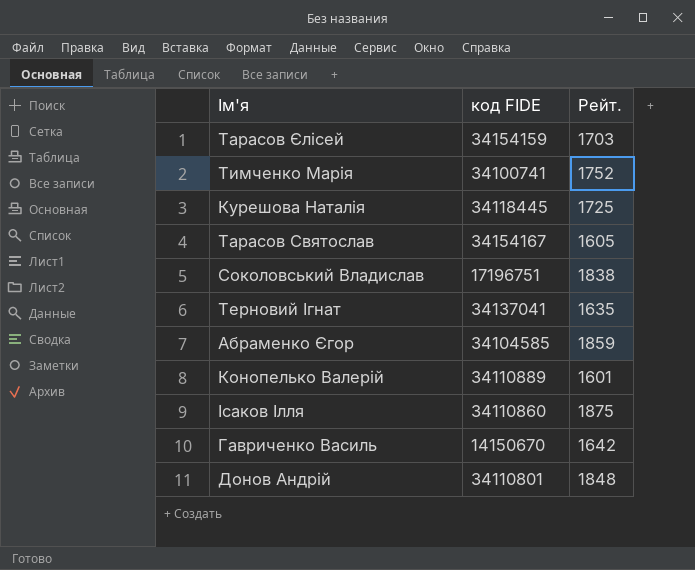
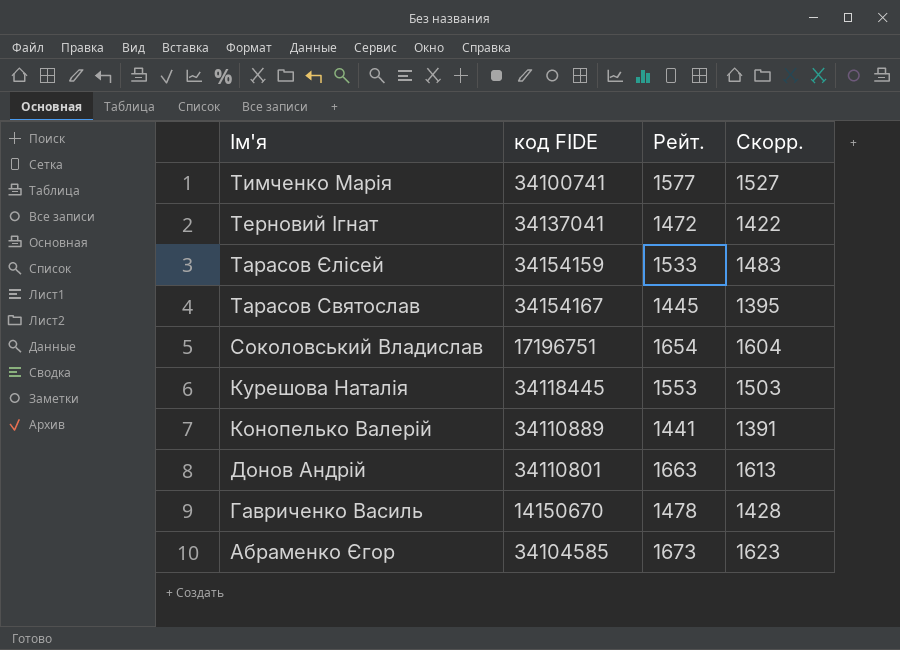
row order: none -> Ім'я descending
column Скорр. | formula: none -> [Рейт.] - 50
row Ісаков Ілля: 34110860 | 1875 -> none
Тимченко Марія | Рейт.: 1752 -> 1577
Терновий Ігнат | Рейт.: 1635 -> 1472
Тарасов Єлісей | Рейт.: 1703 -> 1533
Тарасов Святослав | Рейт.: 1605 -> 1445
Соколовський Владислав | Рейт.: 1838 -> 1654
Курешова Наталія | Рейт.: 1725 -> 1553
Конопелько Валерій | Рейт.: 1601 -> 1441
Донов Андрій | Рейт.: 1848 -> 1663
Гавриченко Василь | Рейт.: 1642 -> 1478
Абраменко Єгор | Рейт.: 1859 -> 1673

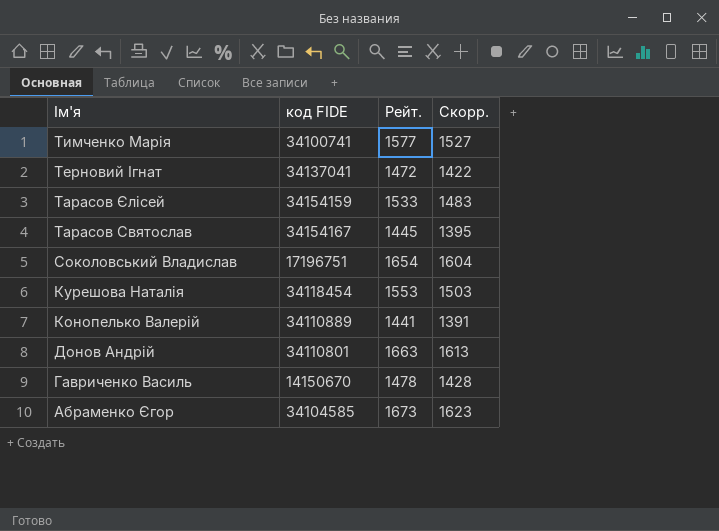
Курешова Наталія | код FIDE: 34118445 -> 34118454

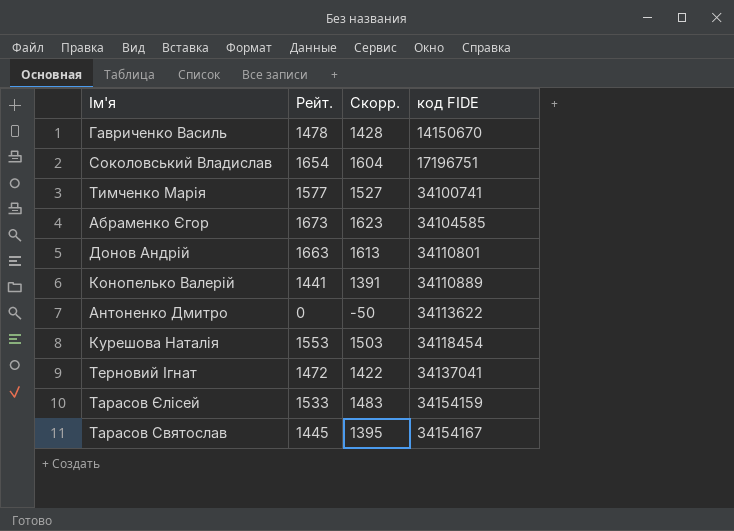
row order: Ім'я descending -> код FIDE ascending
column код FIDE | position: 2 -> 4
row Антоненко Дмитро: none -> 0 | -50 | 34113622

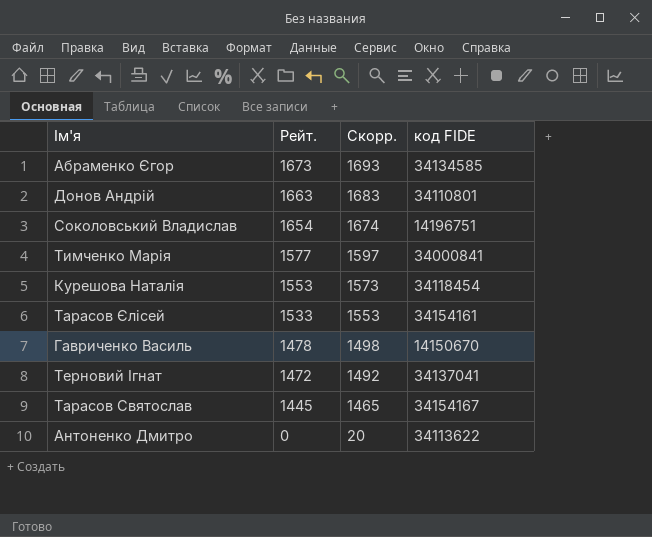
row order: код FIDE ascending -> Рейт. descending
column Скорр. | formula: [Рейт.] - 50 -> [Рейт.] + 20
row Конопелько Валерій: 1441 | 1391 | 34110889 -> none
Абраменко Єгор | код FIDE: 34104585 -> 34134585
Соколовський Владислав | код FIDE: 17196751 -> 14196751
Тимченко Марія | код FIDE: 34100741 -> 34000841
Тарасов Єлісей | код FIDE: 34154159 -> 34154161

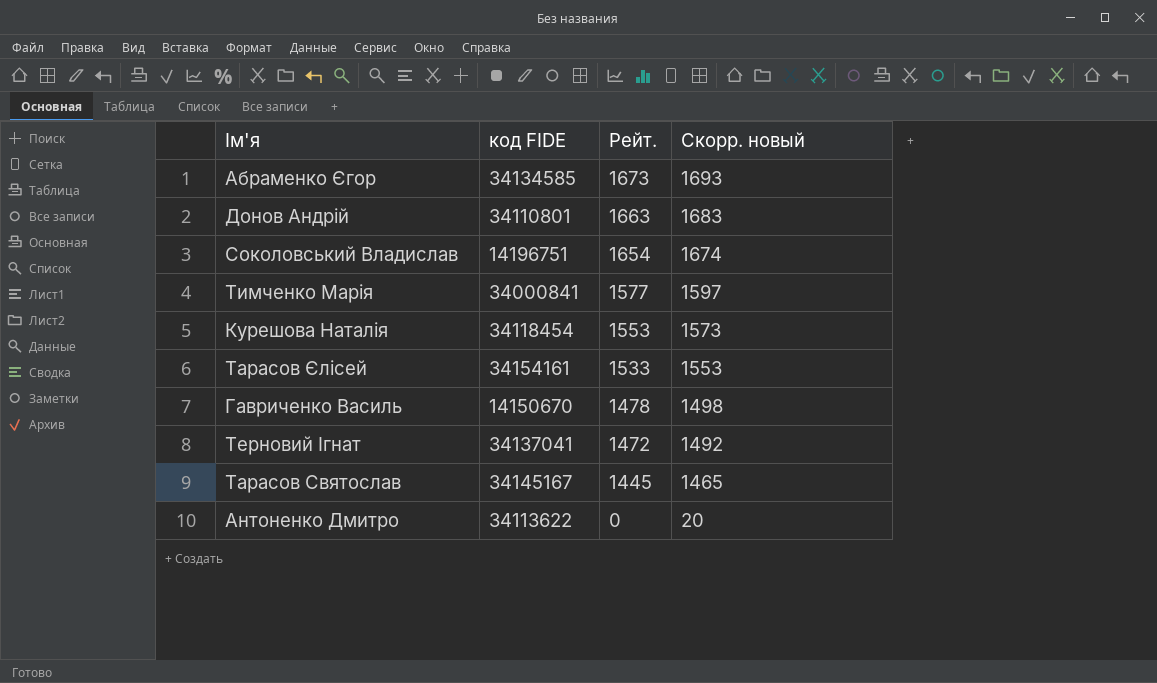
column код FIDE | position: 4 -> 2
column name: Скорр. -> Скорр. новый
Тарасов Святослав | код FIDE: 34154167 -> 34145167

